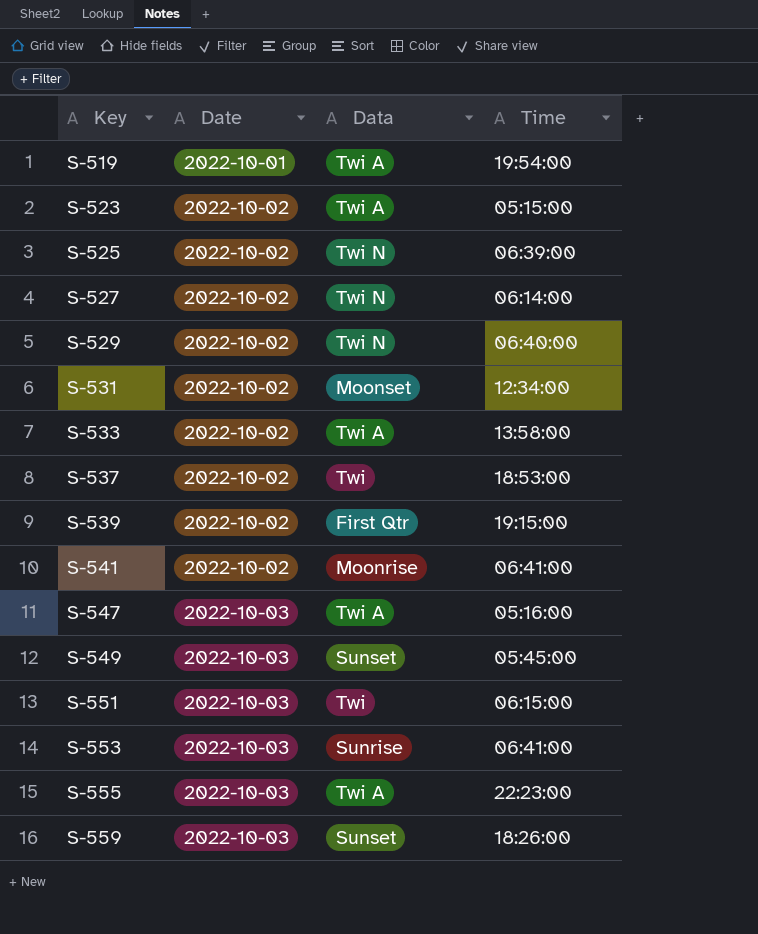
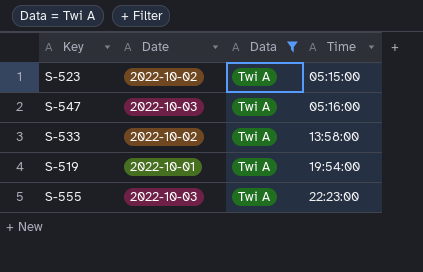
filter: none -> Data = Twi A
row order: Key ascending -> Time ascending

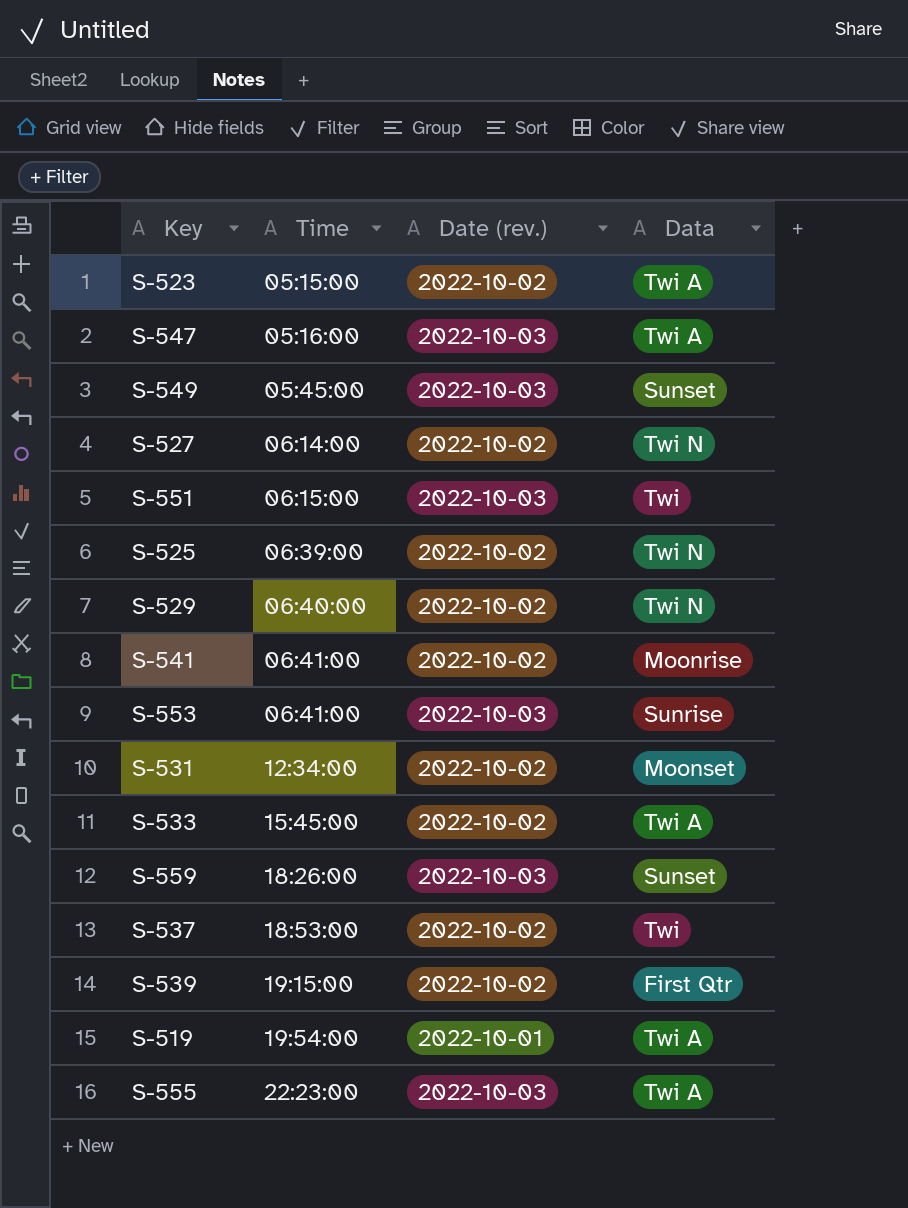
filter: Data = Twi A -> none
column Time | position: 4 -> 2
column name: Date -> Date (rev.)
S-533 | Time: 13:58:00 -> 15:45:00

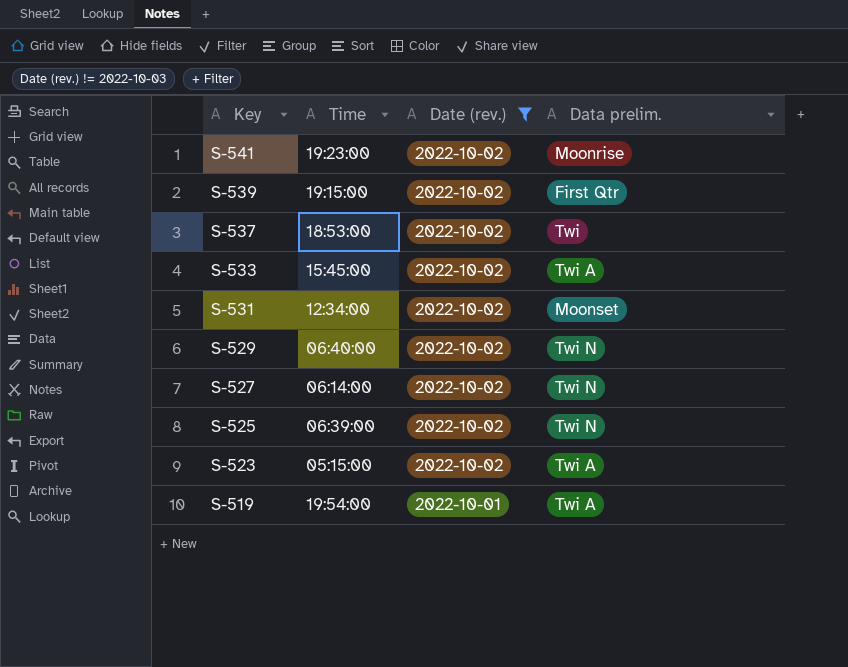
filter: none -> Date (rev.) != 2022-10-03
row order: Time ascending -> Key descending
column name: Data -> Data prelim.
S-541 | Time: 06:41:00 -> 19:23:00

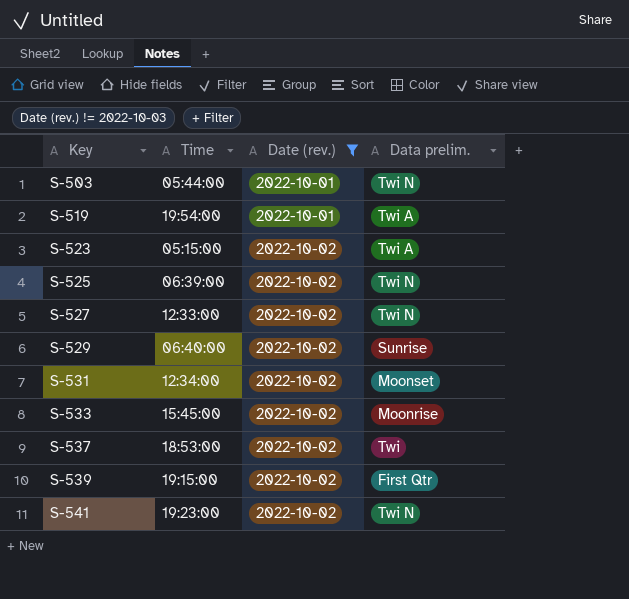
row order: Key descending -> Key ascending
row S-503: none -> 05:44:00 | 2022-10-01 | Twi N
S-527 | Time: 06:14:00 -> 12:33:00
S-529 | Data prelim.: Twi N -> Sunrise
S-533 | Data prelim.: Twi A -> Moonrise
S-541 | Data prelim.: Moonrise -> Twi N

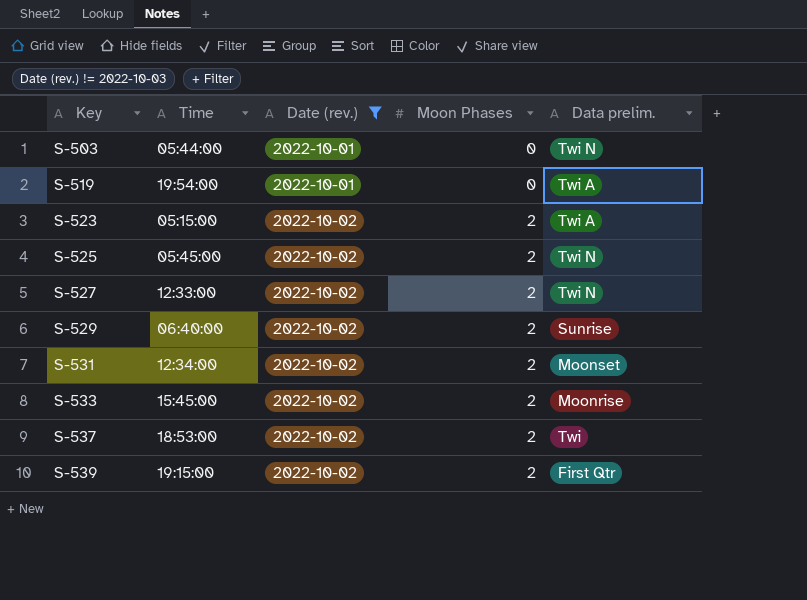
column Moon Phases | position: none -> 4
row S-541: 19:23:00 | 2022-10-02 | Twi N -> none
S-525 | Time: 06:39:00 -> 05:45:00

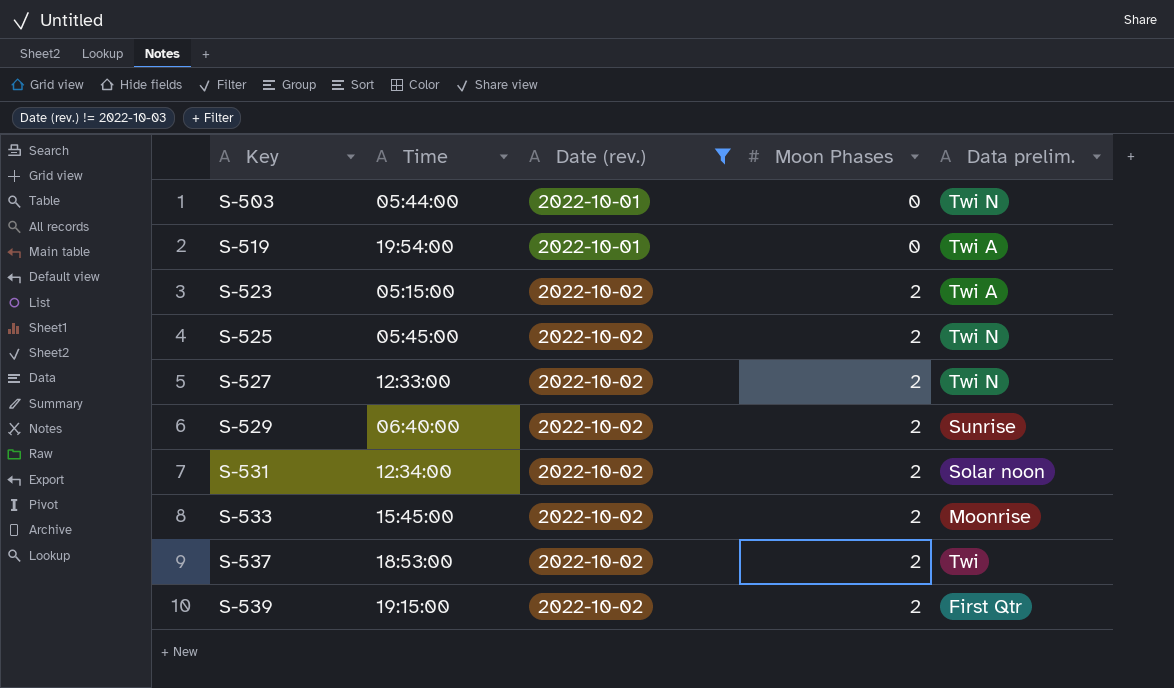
S-531 | Data prelim.: Moonset -> Solar noon

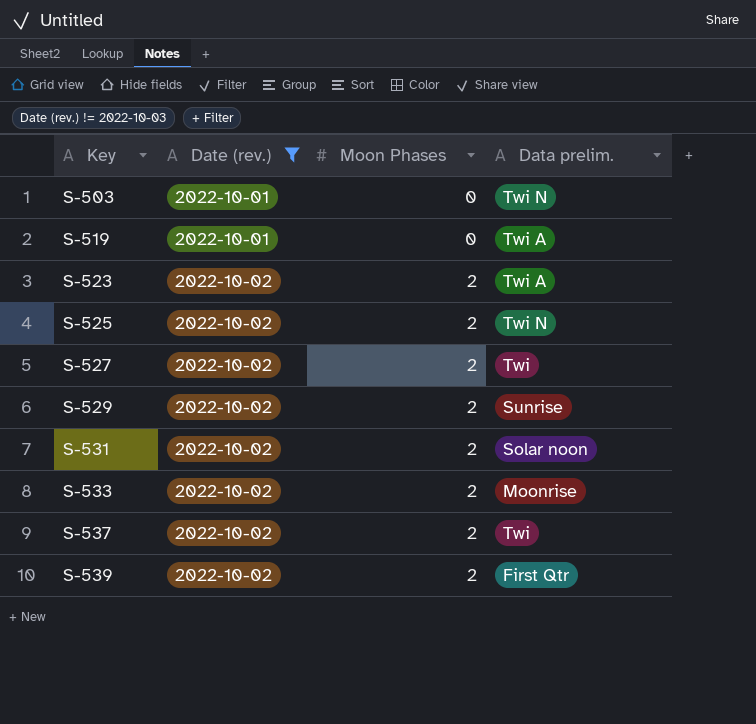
column Time | position: 2 -> none
S-527 | Data prelim.: Twi N -> Twi

